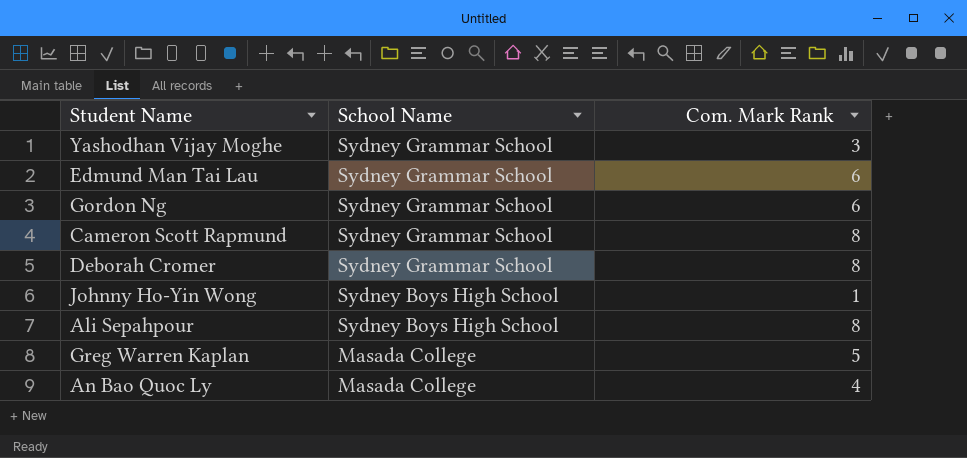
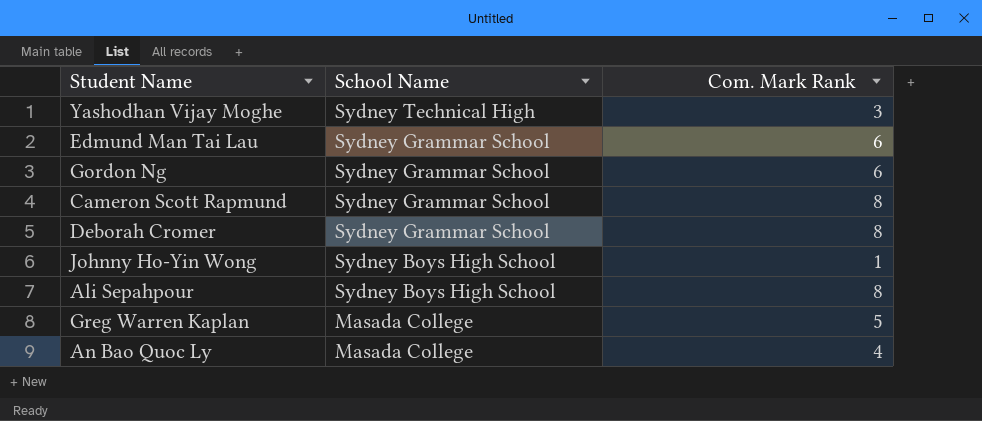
Yashodhan Vijay Moghe | School Name: Sydney Grammar School -> Sydney Technical High

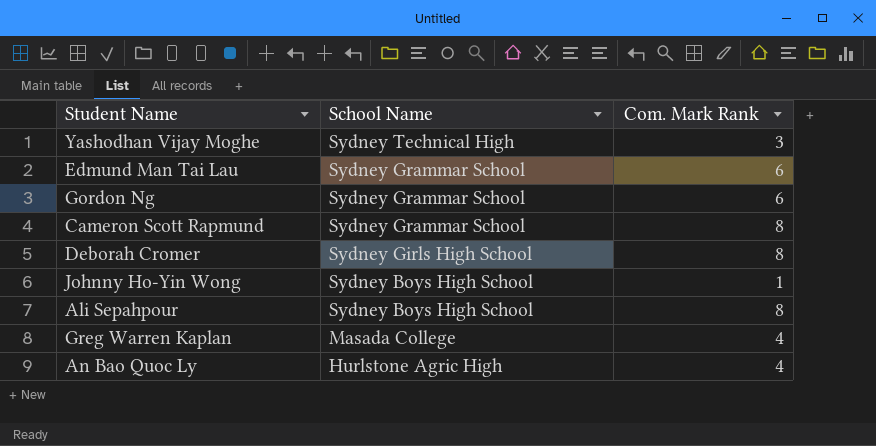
Deborah Cromer | School Name: Sydney Grammar School -> Sydney Girls High School
Greg Warren Kaplan | Com. Mark Rank: 5 -> 4
An Bao Quoc Ly | School Name: Masada College -> Hurlstone Agric High

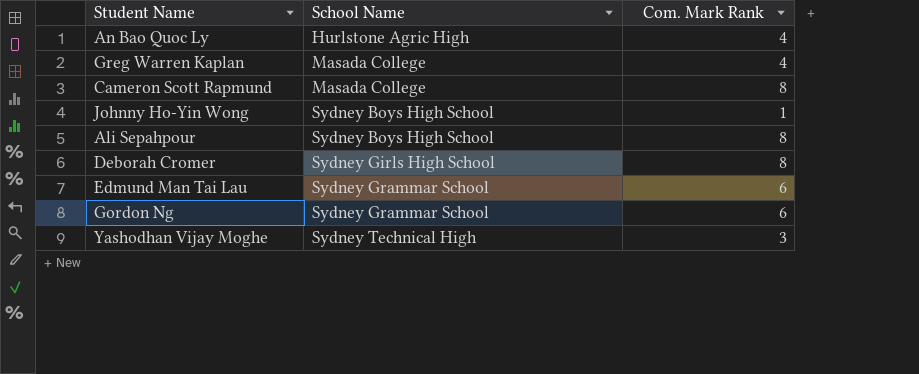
row order: School Name descending -> School Name ascending
Cameron Scott Rapmund | School Name: Sydney Grammar School -> Masada College

